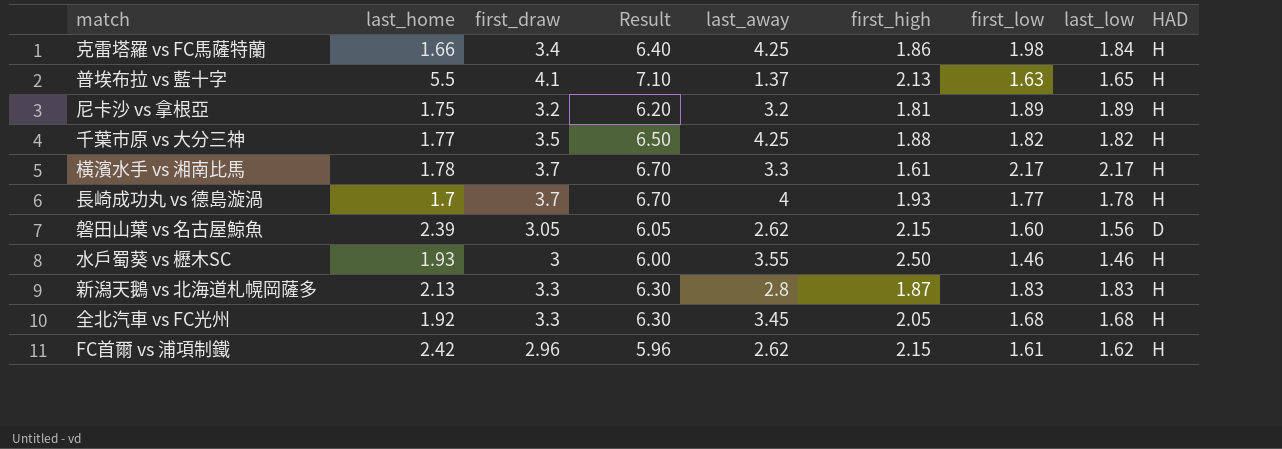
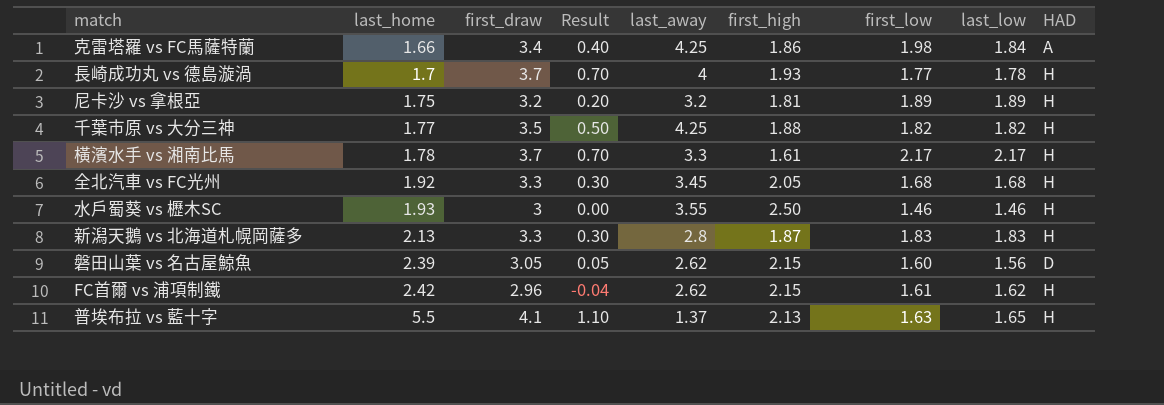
row order: none -> last_home ascending
column Result | formula: [first_draw] + 3 -> [first_draw] - 3
克雷塔羅 vs FC馬薩特蘭 | HAD: H -> A

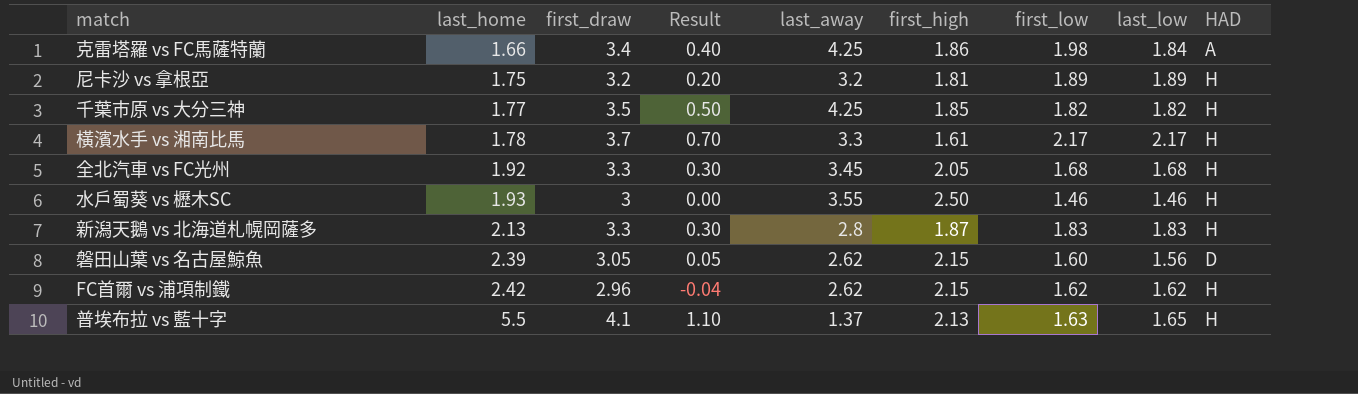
row 長崎成功丸 vs 德島漩渦: 1.7 | 3.7 | 0.70 | 4 | 1.93 | 1.77 | 1.78 | H -> none
千葉市原 vs 大分三神 | first_high: 1.88 -> 1.85
FC首爾 vs 浦項制鐵 | first_low: 1.61 -> 1.62

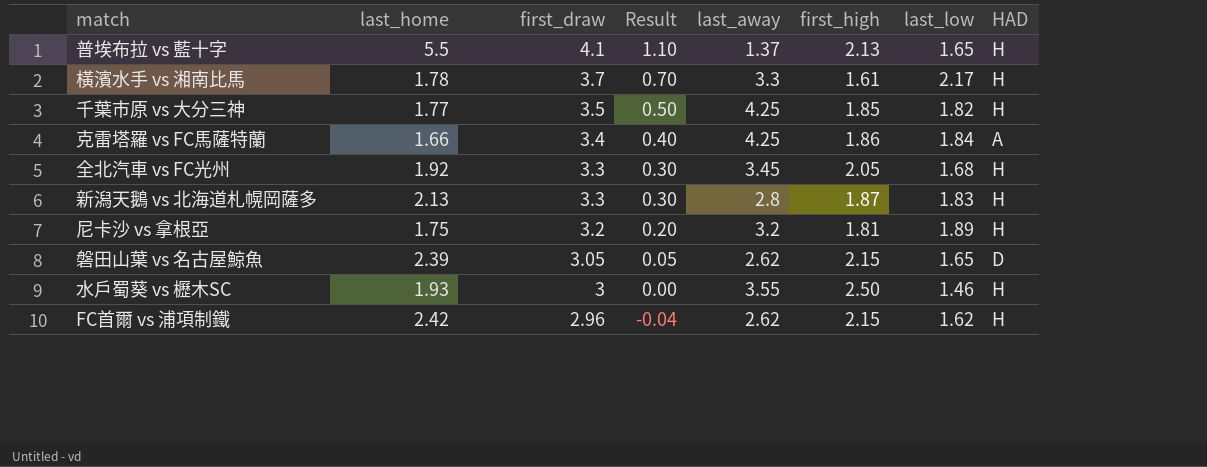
row order: last_home ascending -> first_draw descending
column first_low | position: 7 -> none
磐田山葉 vs 名古屋鯨魚 | last_low: 1.56 -> 1.65

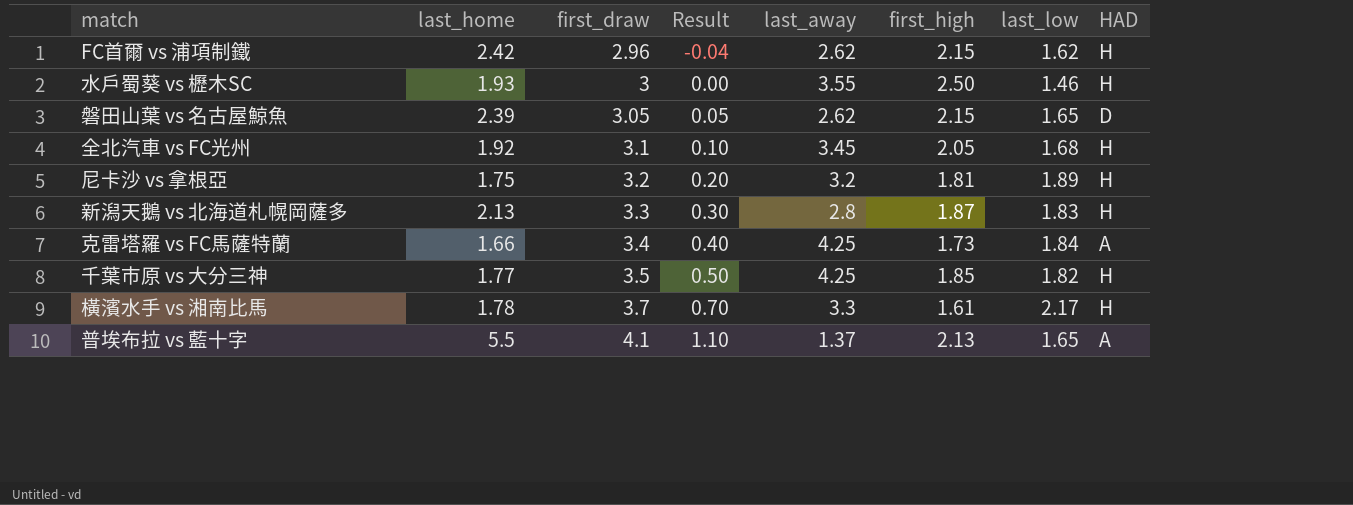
row order: first_draw descending -> first_draw ascending
全北汽車 vs FC光州 | first_draw: 3.3 -> 3.1
全北汽車 vs FC光州 | Result: 0.30 -> 0.10
克雷塔羅 vs FC馬薩特蘭 | first_high: 1.86 -> 1.73
普埃布拉 vs 藍十字 | HAD: H -> A

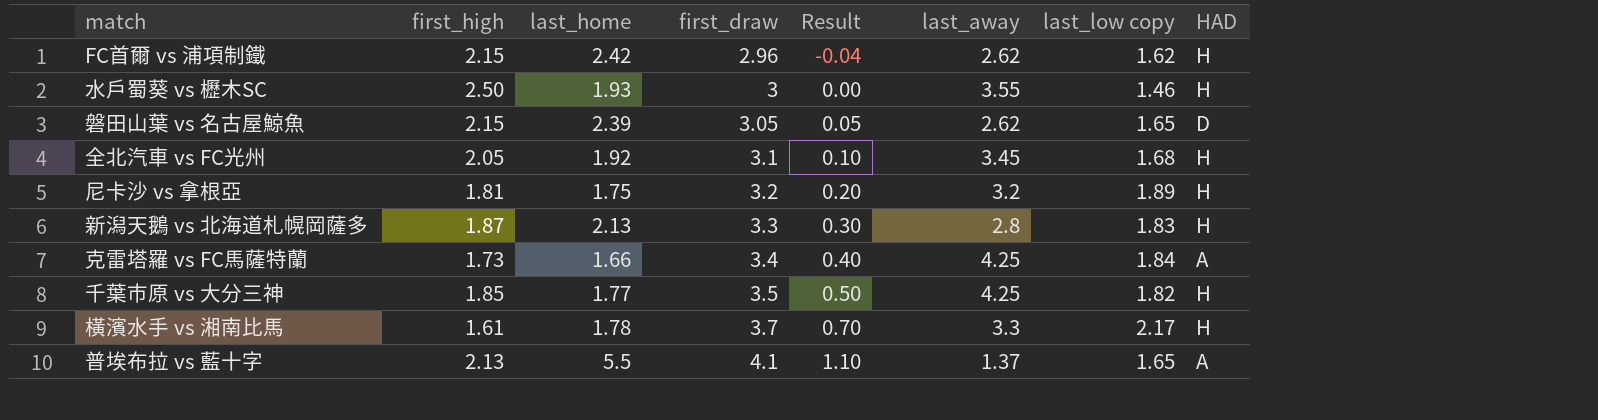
column first_high | position: 6 -> 2
column name: last_low -> last_low copy

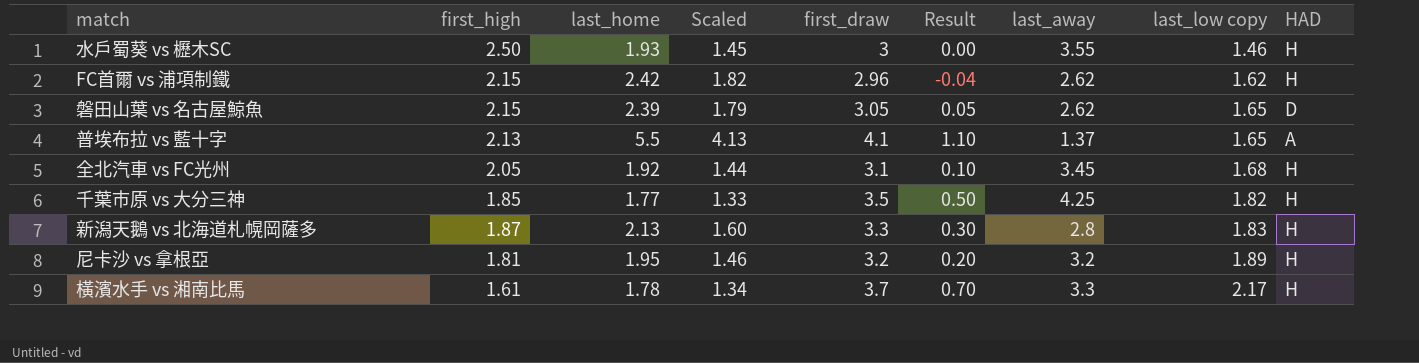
row order: first_draw ascending -> last_low copy ascending
column Scaled | formula: none -> [last_home] * 0.75
row 克雷塔羅 vs FC馬薩特蘭: 1.73 | 1.66 | 3.4 | 0.40 | 4.25 | 1.84 | A -> none
尼卡沙 vs 拿根亞 | last_home: 1.75 -> 1.95

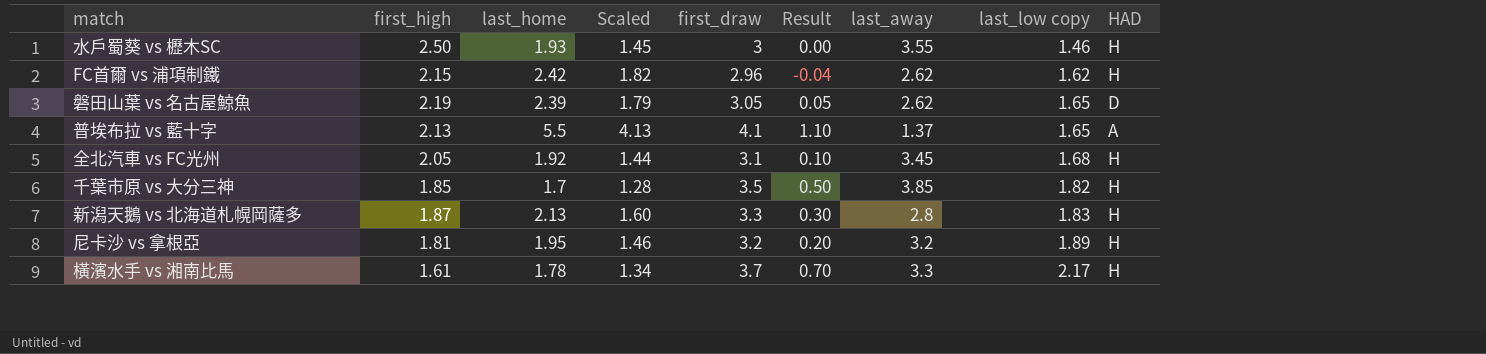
磐田山葉 vs 名古屋鯨魚 | first_high: 2.15 -> 2.19
千葉市原 vs 大分三神 | last_home: 1.77 -> 1.7
千葉市原 vs 大分三神 | Scaled: 1.33 -> 1.28
千葉市原 vs 大分三神 | last_away: 4.25 -> 3.85

